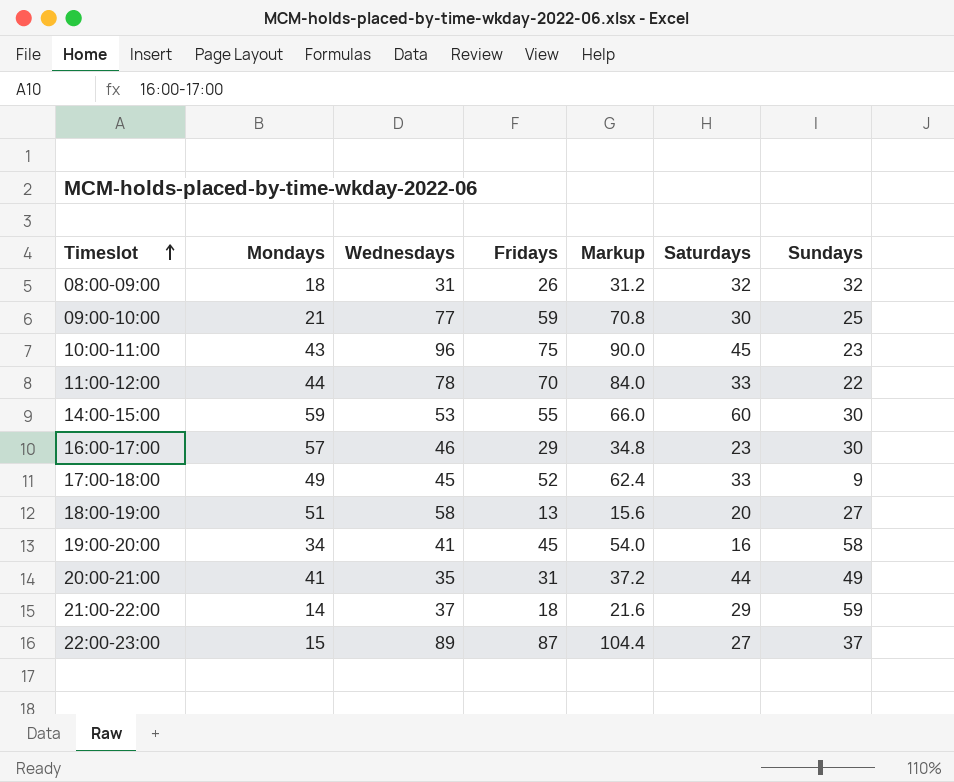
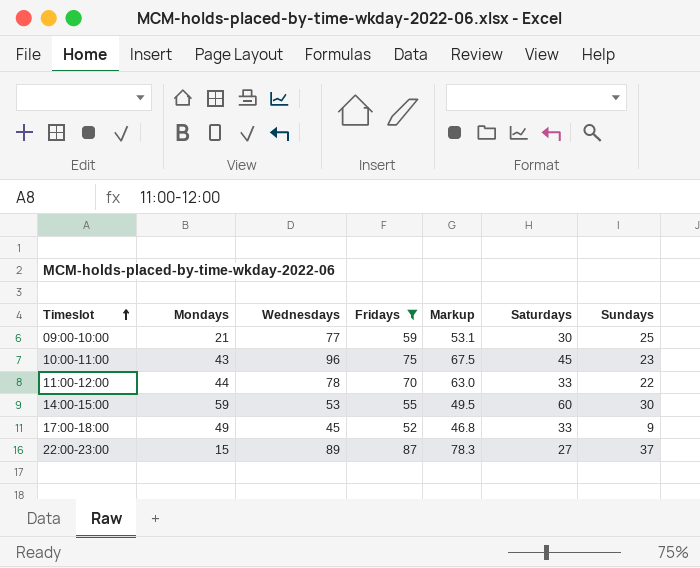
filter: none -> Fridays >= 52
column Markup | formula: [Fridays] * 1.2 -> [Fridays] * 0.9

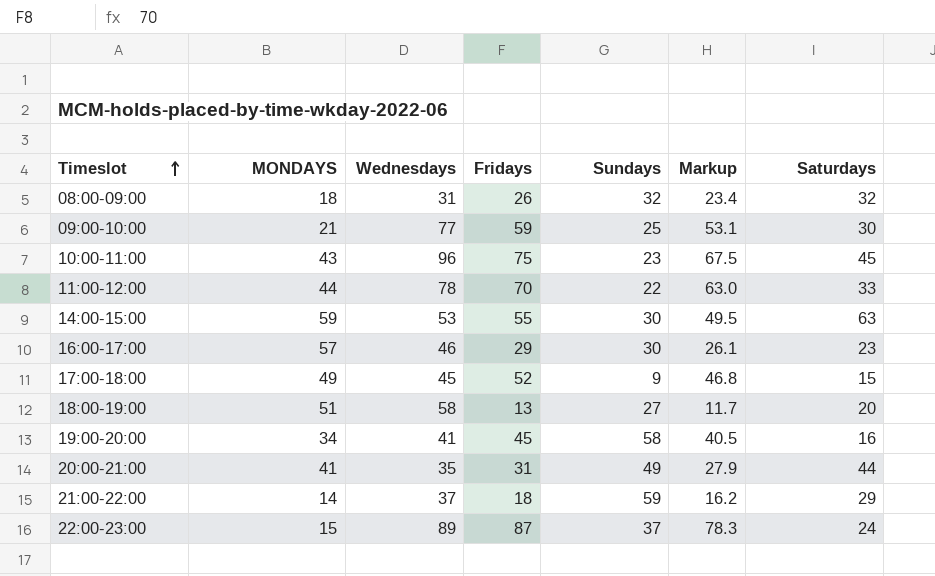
filter: Fridays >= 52 -> none
column name: Mondays -> MONDAYS
column Sundays | position: 7 -> 5
14:00-15:00 | Saturdays: 60 -> 63
17:00-18:00 | Saturdays: 33 -> 15
22:00-23:00 | Saturdays: 27 -> 24

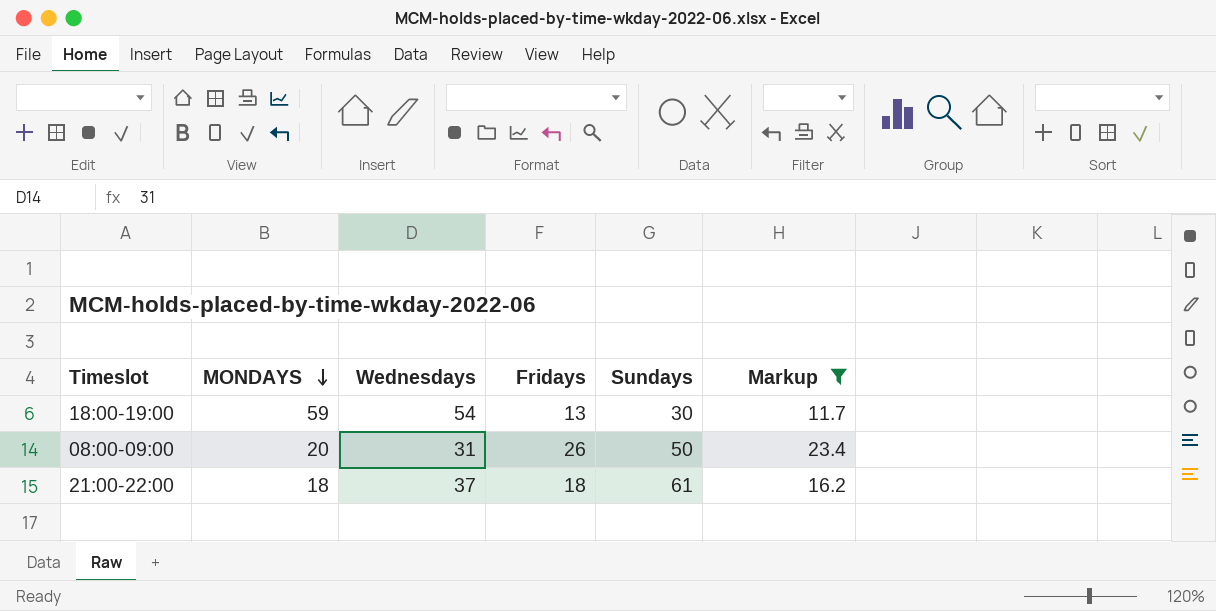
filter: none -> Markup <= 23.4
row order: Timeslot ascending -> MONDAYS descending
column Saturdays | position: 7 -> none
18:00-19:00 | MONDAYS: 51 -> 59
18:00-19:00 | Wednesdays: 58 -> 54
18:00-19:00 | Sundays: 27 -> 30
08:00-09:00 | MONDAYS: 18 -> 20
08:00-09:00 | Sundays: 32 -> 50
21:00-22:00 | MONDAYS: 14 -> 18
21:00-22:00 | Sundays: 59 -> 61

